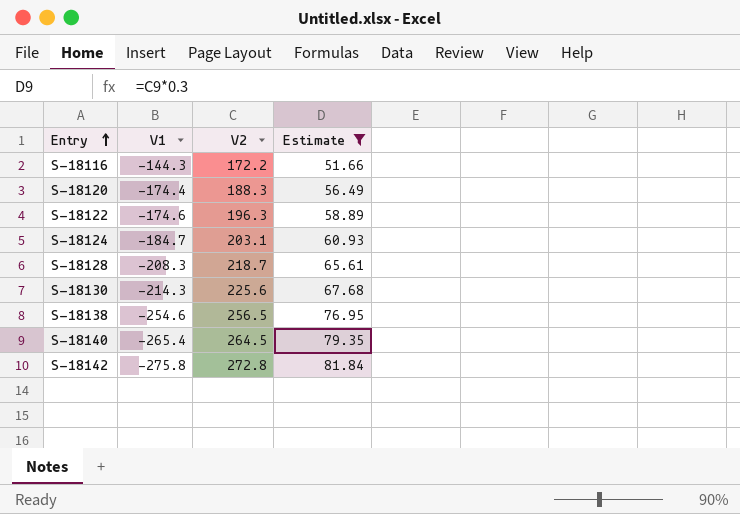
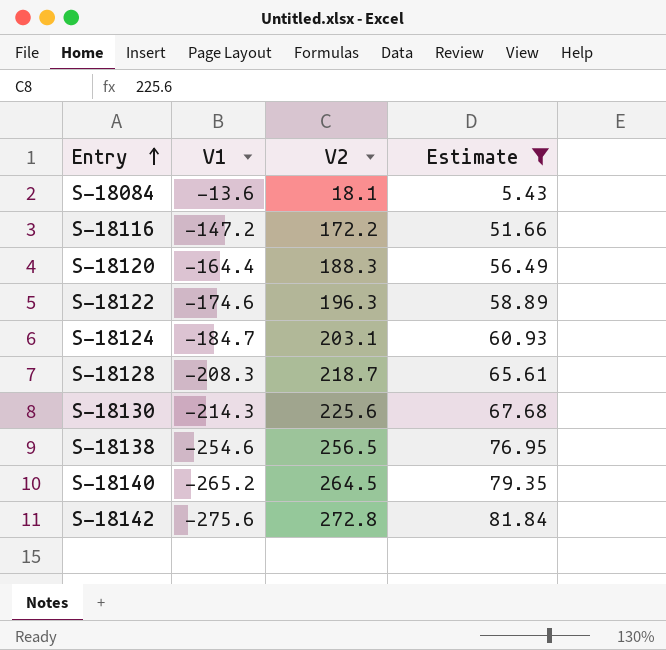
row S-18084: none -> -13.6 | 18.1 | 5.43
S-18116 | V1: -144.3 -> -147.2
S-18120 | V1: -174.4 -> -164.4
S-18140 | V1: -265.4 -> -265.2
S-18142 | V1: -275.8 -> -275.6

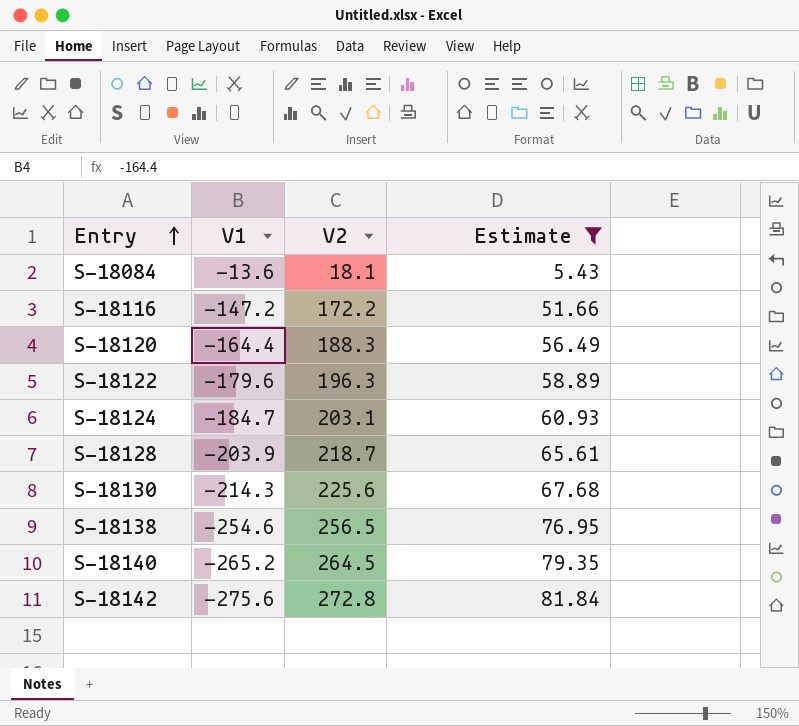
S-18122 | V1: -174.6 -> -179.6
S-18128 | V1: -208.3 -> -203.9

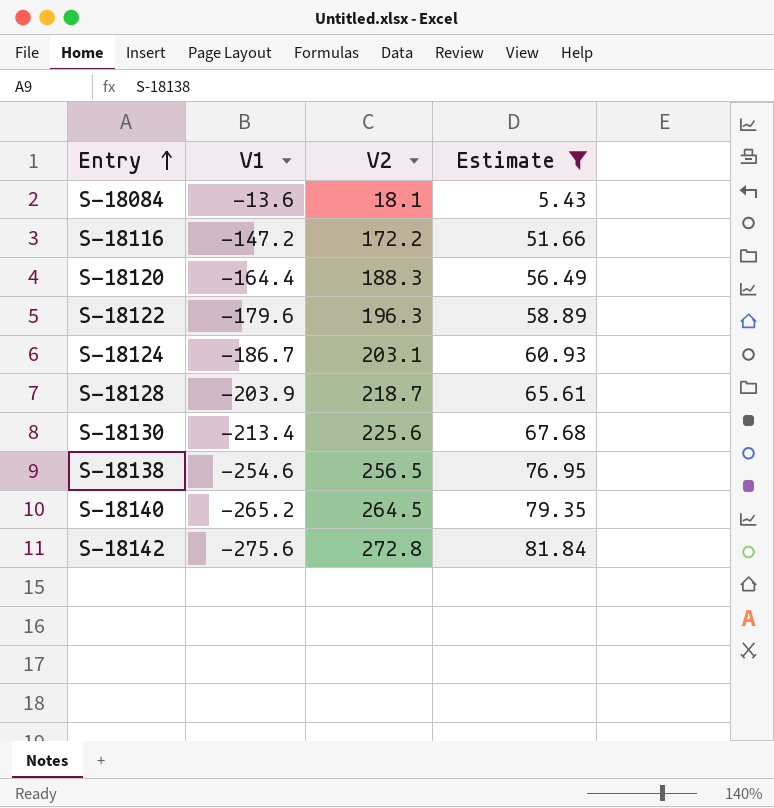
S-18124 | V1: -184.7 -> -186.7
S-18130 | V1: -214.3 -> -213.4

